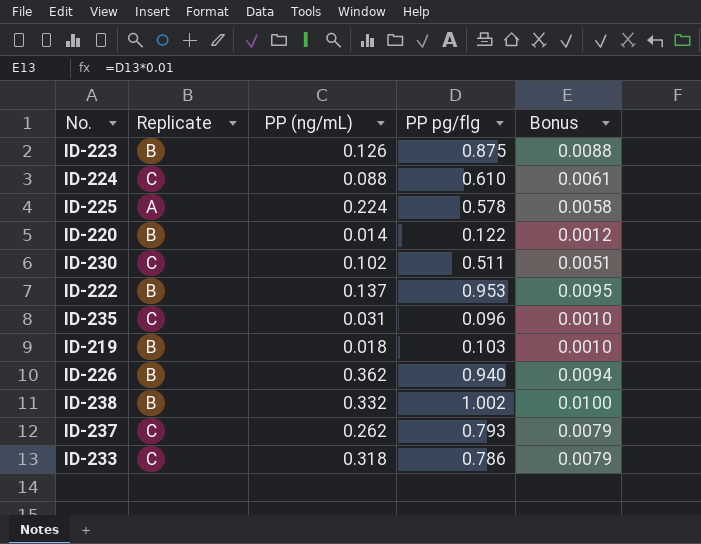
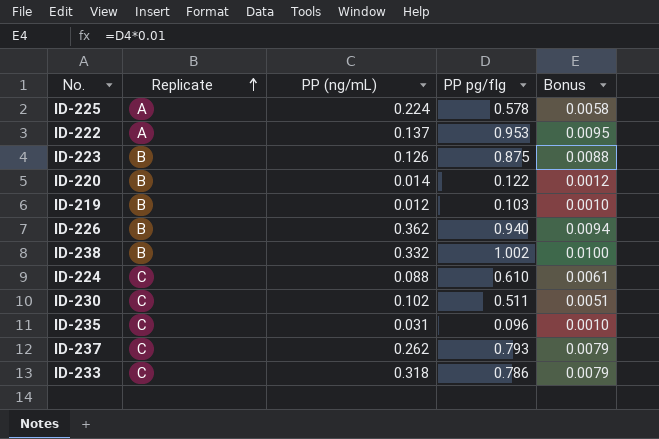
row order: none -> Replicate ascending
ID-222 | Replicate: B -> A
ID-219 | PP (ng/mL): 0.018 -> 0.012

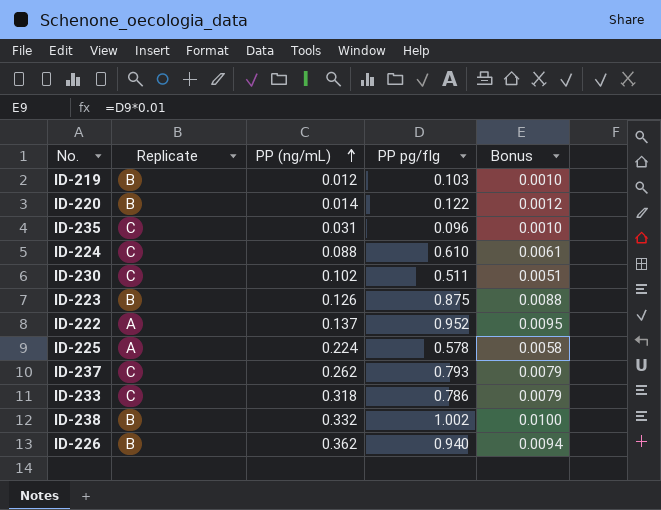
row order: Replicate ascending -> PP (ng/mL) ascending
ID-222 | PP pg/flg: 0.953 -> 0.952

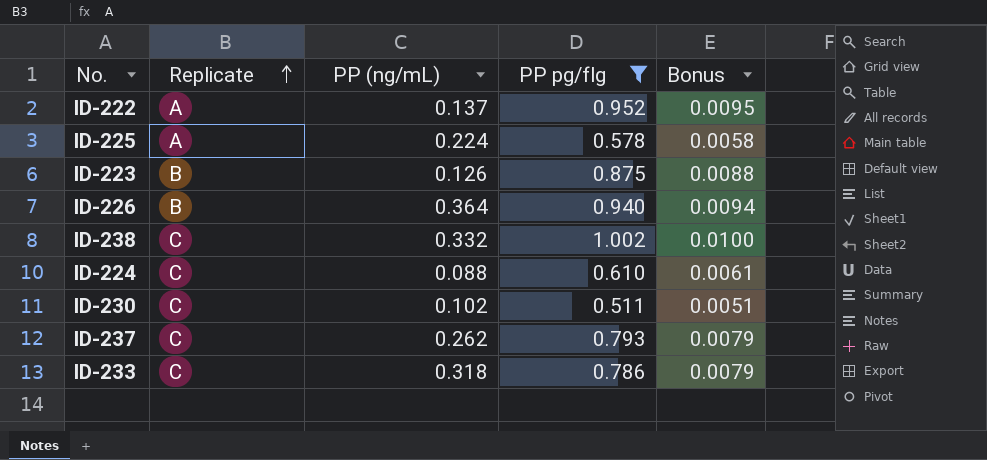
filter: none -> PP pg/flg >= 0.511
row order: PP (ng/mL) ascending -> Replicate ascending
ID-226 | PP (ng/mL): 0.362 -> 0.364
ID-238 | Replicate: B -> C

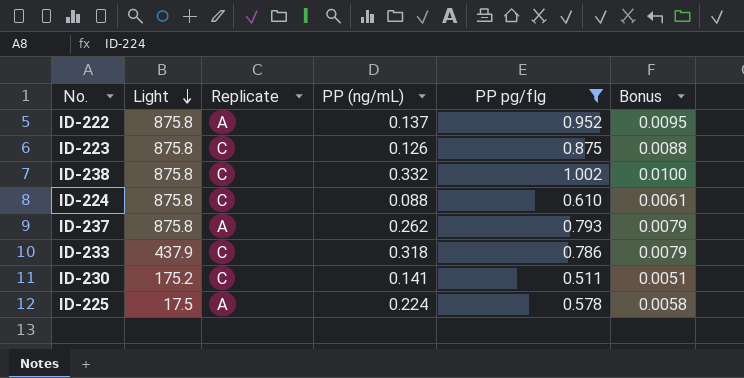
row order: Replicate ascending -> Light descending
column Light | position: none -> 2
row ID-226: B | 0.364 | 0.940 | 0.0094 -> none
ID-223 | Replicate: B -> C
ID-237 | Replicate: C -> A
ID-230 | PP (ng/mL): 0.102 -> 0.141

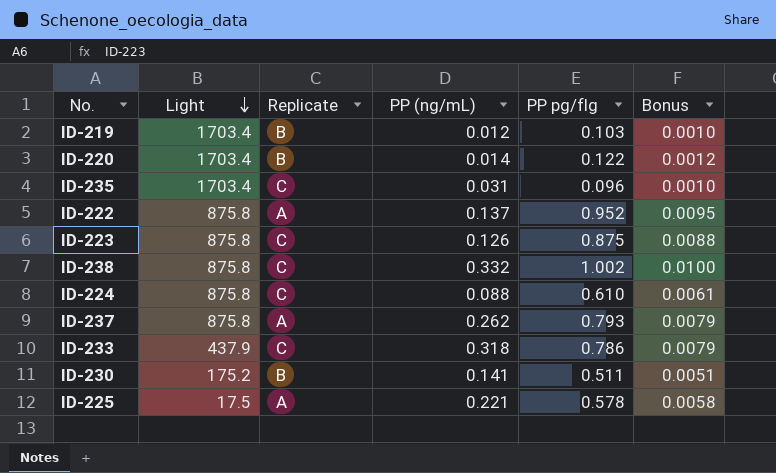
filter: PP pg/flg >= 0.511 -> none
ID-230 | Replicate: C -> B
ID-225 | PP (ng/mL): 0.224 -> 0.221

